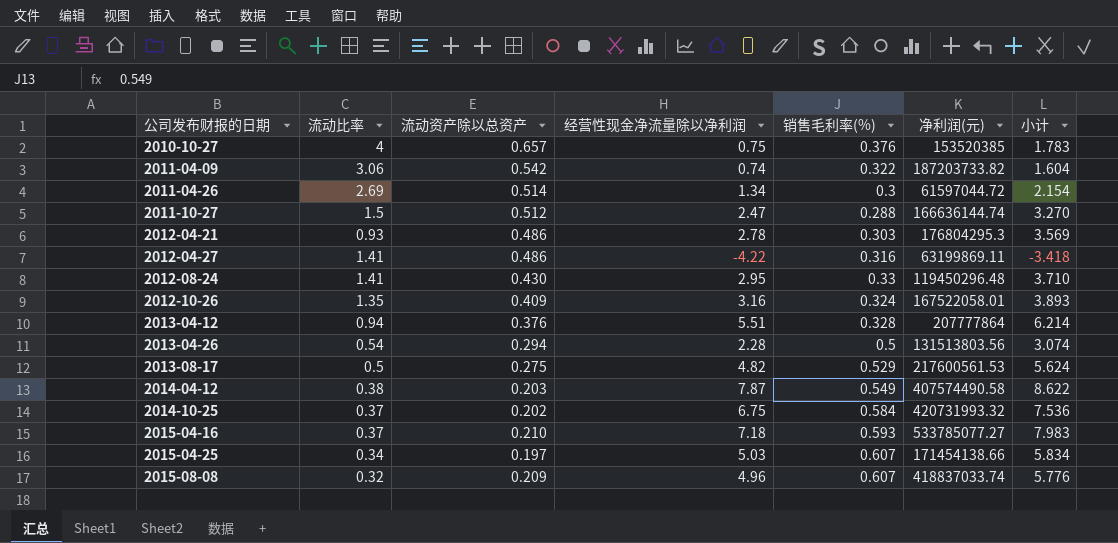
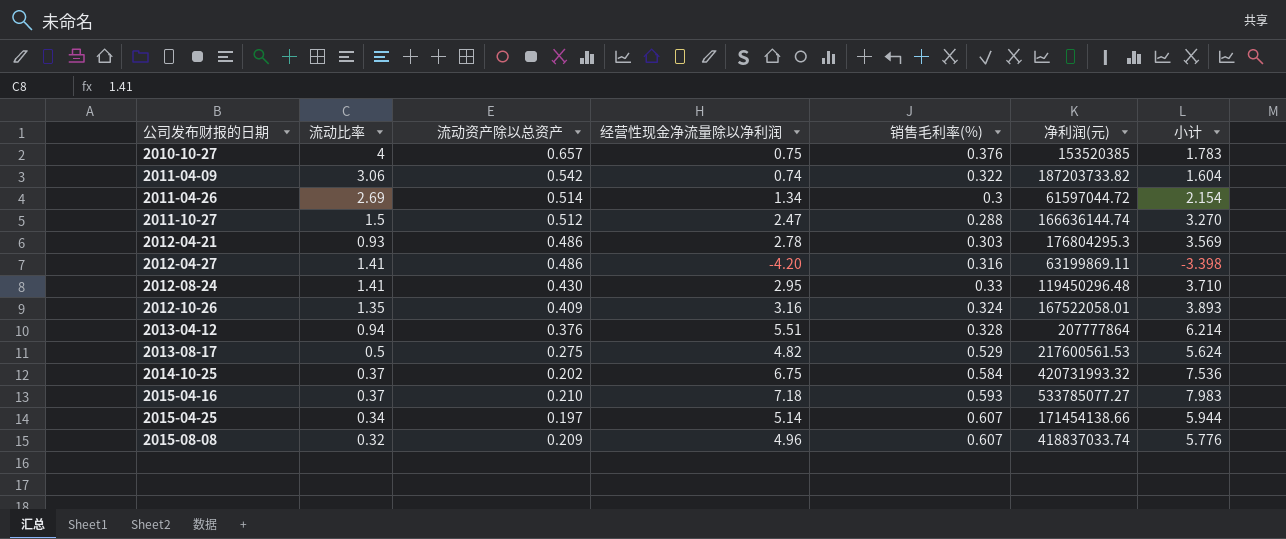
row 2013-04-26: 0.54 | 0.294 | 2.28 | 0.5 | 131513803.56 | 3.074 -> none
row 2014-04-12: 0.38 | 0.203 | 7.87 | 0.549 | 407574490.58 | 8.622 -> none
2012-04-27 | 经营性现金净流量除以净利润: -4.22 -> -4.20
2012-04-27 | 小计: -3.418 -> -3.398
2015-04-25 | 经营性现金净流量除以净利润: 5.03 -> 5.14
2015-04-25 | 小计: 5.834 -> 5.944

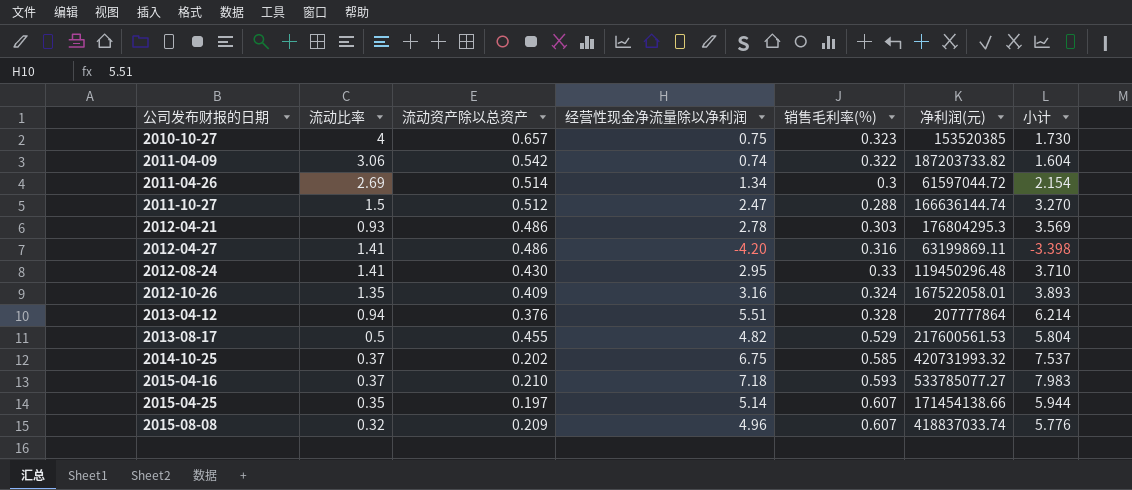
2010-10-27 | 销售毛利率(%): 0.376 -> 0.323
2010-10-27 | 小计: 1.783 -> 1.730
2013-08-17 | 流动资产除以总资产: 0.275 -> 0.455
2013-08-17 | 小计: 5.624 -> 5.804
2014-10-25 | 销售毛利率(%): 0.584 -> 0.585
2014-10-25 | 小计: 7.536 -> 7.537
2015-04-25 | 流动比率: 0.34 -> 0.35

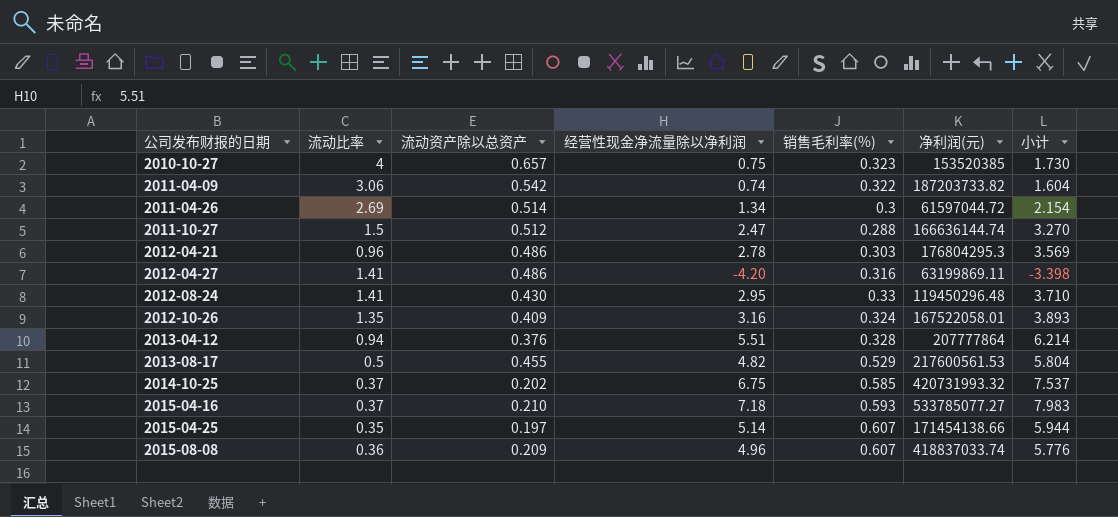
2012-04-21 | 流动比率: 0.93 -> 0.96
2015-08-08 | 流动比率: 0.32 -> 0.36

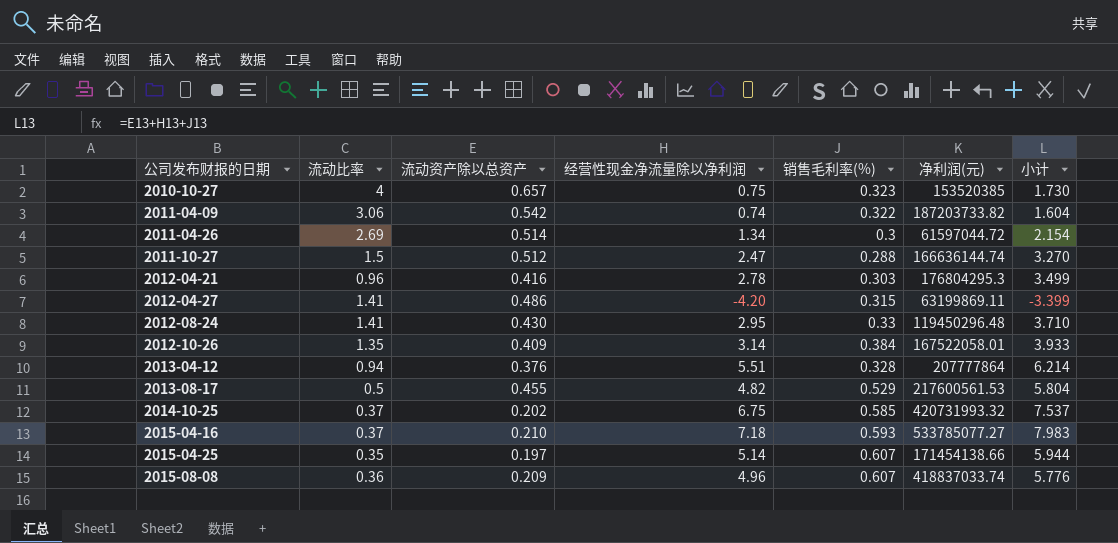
2012-04-21 | 流动资产除以总资产: 0.486 -> 0.416
2012-04-21 | 小计: 3.569 -> 3.499
2012-04-27 | 销售毛利率(%): 0.316 -> 0.315
2012-04-27 | 小计: -3.398 -> -3.399
2012-10-26 | 经营性现金净流量除以净利润: 3.16 -> 3.14
2012-10-26 | 销售毛利率(%): 0.324 -> 0.384
2012-10-26 | 小计: 3.893 -> 3.933

